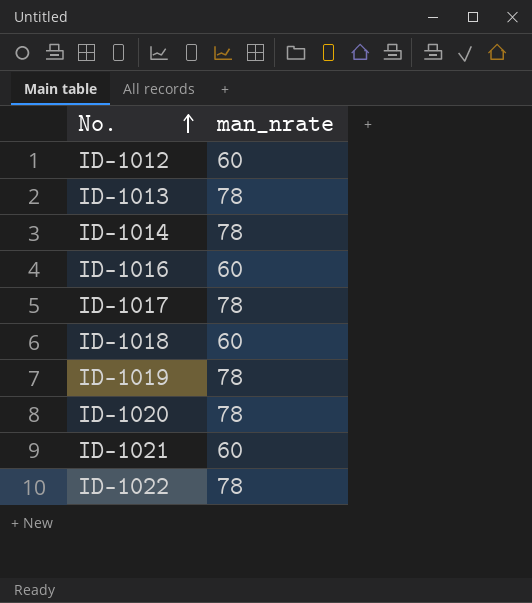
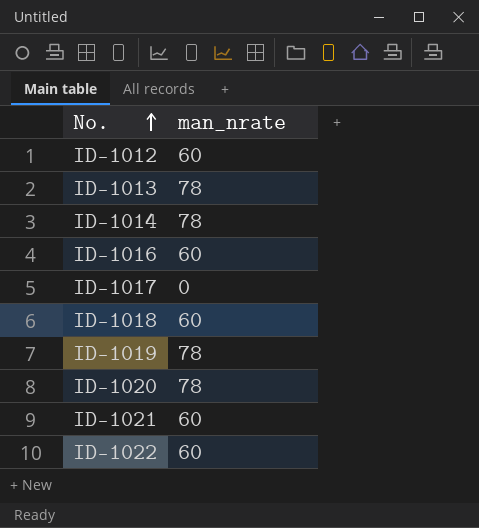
ID-1017 | man_nrate: 78 -> 0
ID-1022 | man_nrate: 78 -> 60

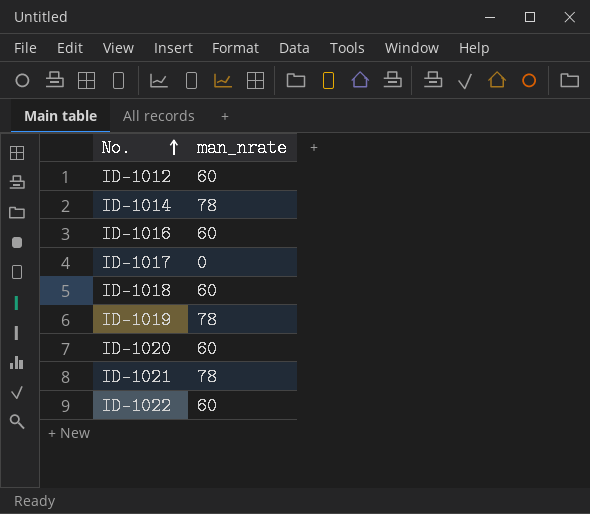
row ID-1013: 78 -> none
ID-1020 | man_nrate: 78 -> 60
ID-1021 | man_nrate: 60 -> 78

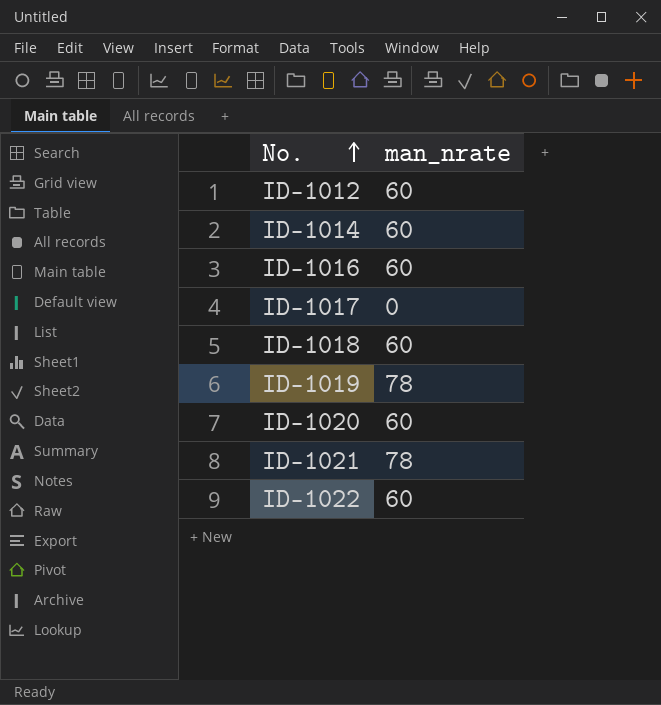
ID-1014 | man_nrate: 78 -> 60

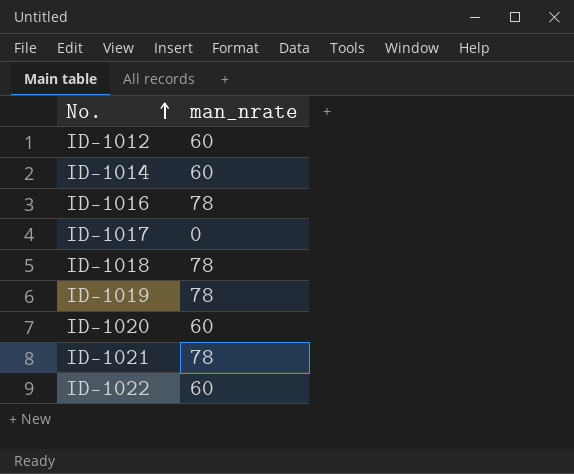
ID-1016 | man_nrate: 60 -> 78
ID-1018 | man_nrate: 60 -> 78

